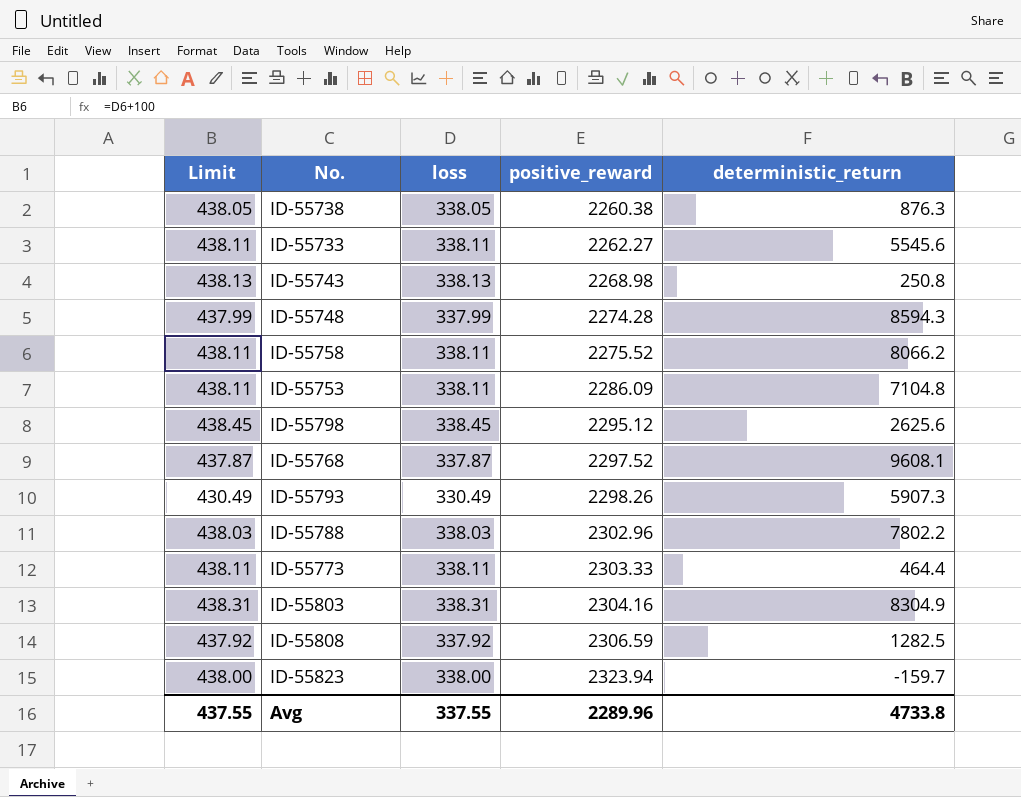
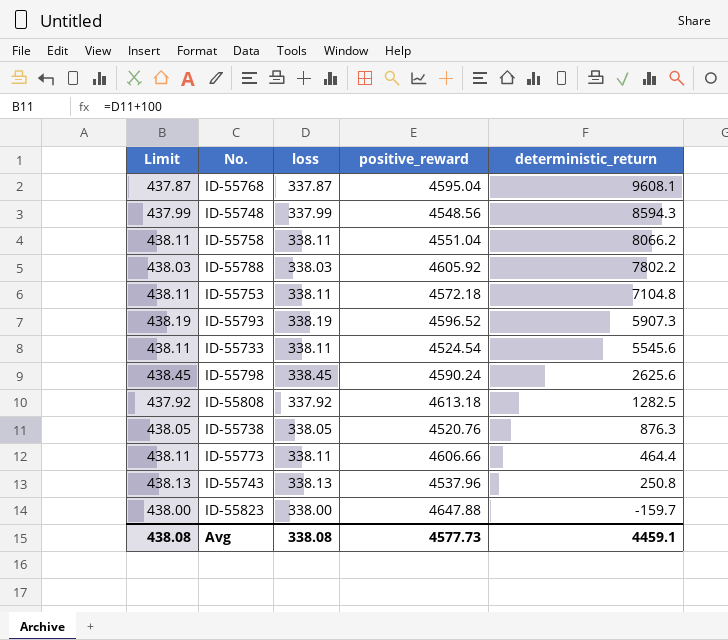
row order: positive_reward ascending -> deterministic_return descending
row ID-55803: 438.31 | 338.31 | 2304.16 | 8304.9 -> none
ID-55768 | positive_reward: 2297.52 -> 4595.04
ID-55748 | positive_reward: 2274.28 -> 4548.56
ID-55758 | positive_reward: 2275.52 -> 4551.04
ID-55788 | positive_reward: 2302.96 -> 4605.92
ID-55753 | positive_reward: 2286.09 -> 4572.18
ID-55793 | Limit: 430.49 -> 438.19
ID-55793 | loss: 330.49 -> 338.19
ID-55793 | positive_reward: 2298.26 -> 4596.52
ID-55733 | positive_reward: 2262.27 -> 4524.54
ID-55798 | positive_reward: 2295.12 -> 4590.24
ID-55808 | positive_reward: 2306.59 -> 4613.18
ID-55738 | positive_reward: 2260.38 -> 4520.76
ID-55773 | positive_reward: 2303.33 -> 4606.66
ID-55743 | positive_reward: 2268.98 -> 4537.96
ID-55823 | positive_reward: 2323.94 -> 4647.88
Avg | Limit: 437.55 -> 438.08
Avg | loss: 337.55 -> 338.08
Avg | positive_reward: 2289.96 -> 4577.73
Avg | deterministic_return: 4733.8 -> 4459.1

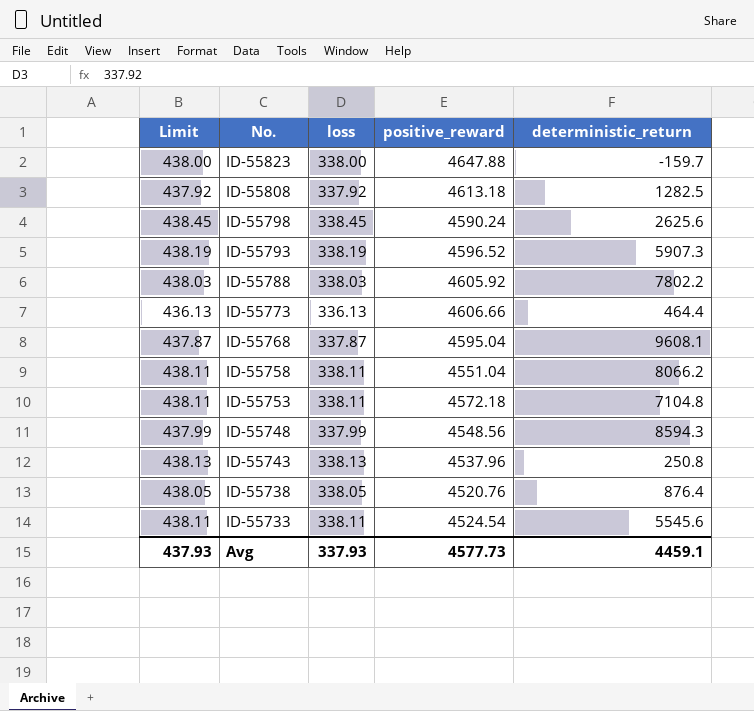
row order: deterministic_return descending -> No. descending
ID-55773 | Limit: 438.11 -> 436.13
ID-55773 | loss: 338.11 -> 336.13
ID-55738 | deterministic_return: 876.3 -> 876.4
Avg | Limit: 438.08 -> 437.93
Avg | loss: 338.08 -> 337.93

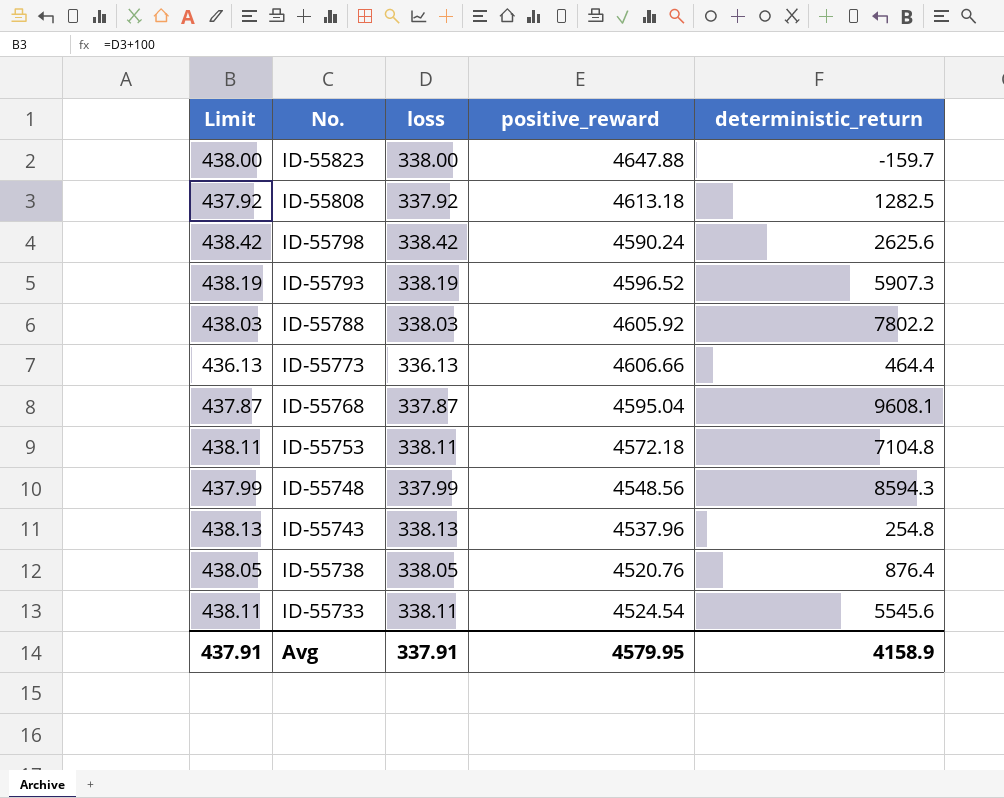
row ID-55758: 438.11 | 338.11 | 4551.04 | 8066.2 -> none
ID-55798 | Limit: 438.45 -> 438.42
ID-55798 | loss: 338.45 -> 338.42
ID-55743 | deterministic_return: 250.8 -> 254.8
Avg | Limit: 437.93 -> 437.91
Avg | loss: 337.93 -> 337.91
Avg | positive_reward: 4577.73 -> 4579.95
Avg | deterministic_return: 4459.1 -> 4158.9

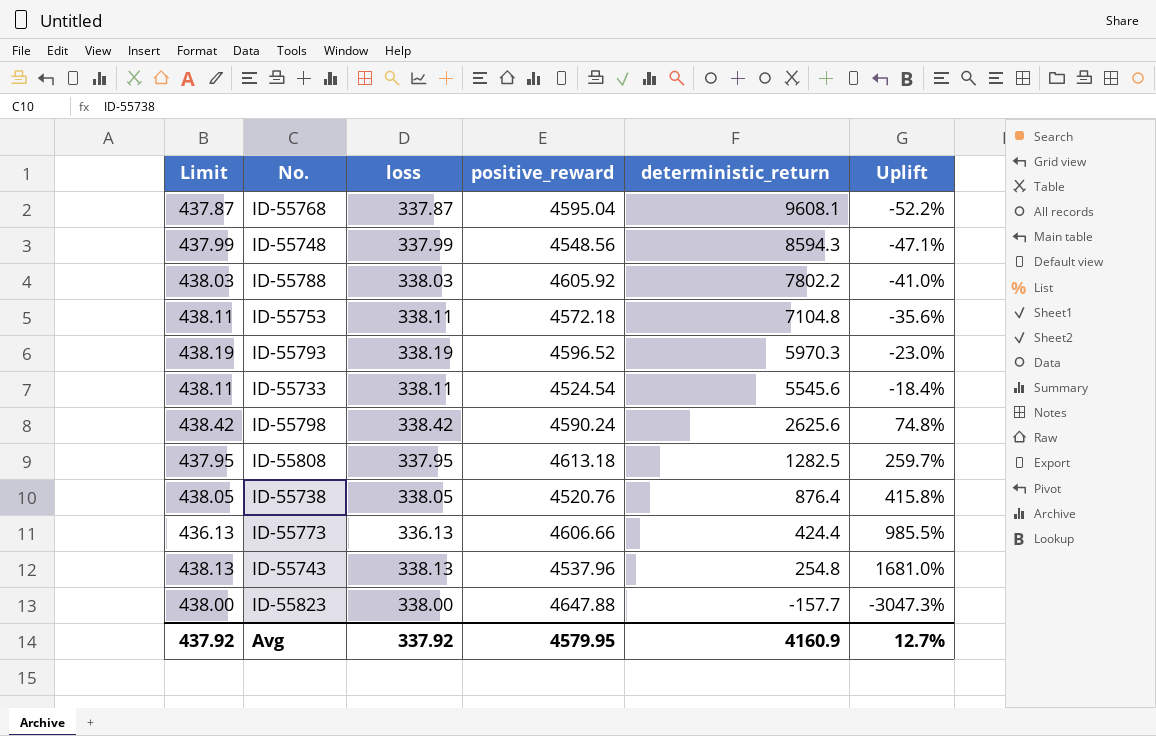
row order: No. descending -> deterministic_return descending
column Uplift | formula: none -> ([positive_reward] - [deterministic_return]) / [deterministic_return]
ID-55793 | deterministic_return: 5907.3 -> 5970.3
ID-55808 | Limit: 437.92 -> 437.95
ID-55808 | loss: 337.92 -> 337.95
ID-55773 | deterministic_return: 464.4 -> 424.4
ID-55823 | deterministic_return: -159.7 -> -157.7
Avg | Limit: 437.91 -> 437.92
Avg | loss: 337.91 -> 337.92
Avg | deterministic_return: 4158.9 -> 4160.9

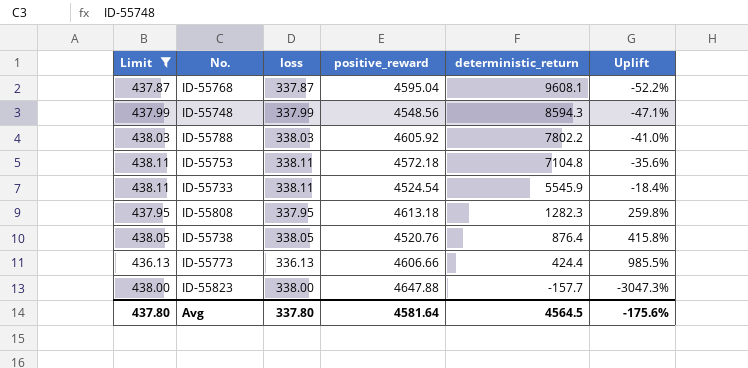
filter: none -> Limit <= 438.11
ID-55733 | deterministic_return: 5545.6 -> 5545.9
ID-55808 | deterministic_return: 1282.5 -> 1282.3
ID-55808 | Uplift: 259.7% -> 259.8%
Avg | Limit: 437.92 -> 437.80
Avg | loss: 337.92 -> 337.80
Avg | positive_reward: 4579.95 -> 4581.64
Avg | deterministic_return: 4160.9 -> 4564.5
Avg | Uplift: 12.7% -> -175.6%

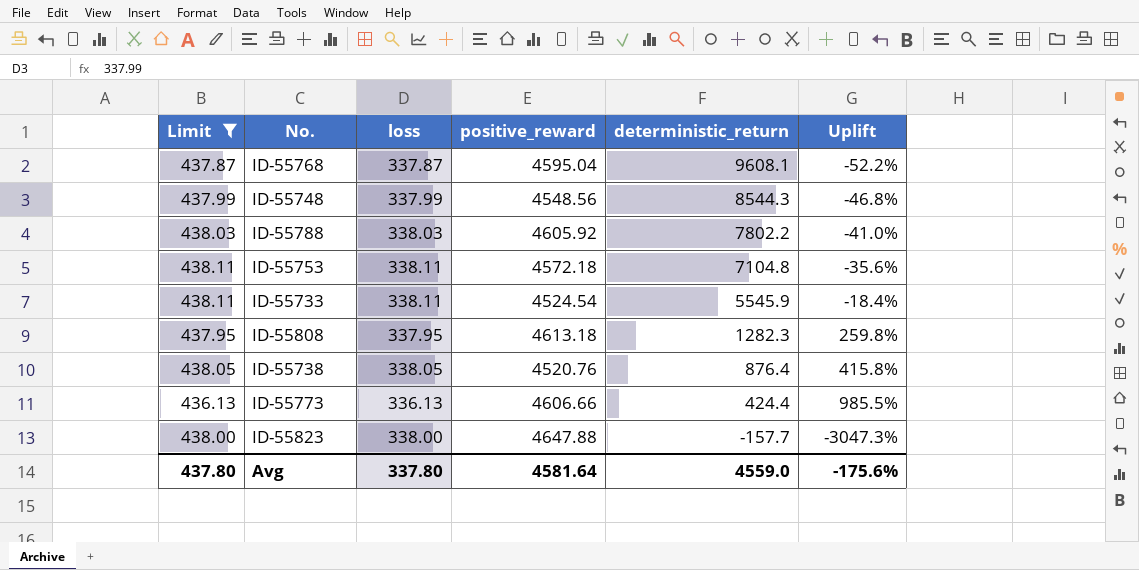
ID-55748 | deterministic_return: 8594.3 -> 8544.3
ID-55748 | Uplift: -47.1% -> -46.8%
Avg | deterministic_return: 4564.5 -> 4559.0

